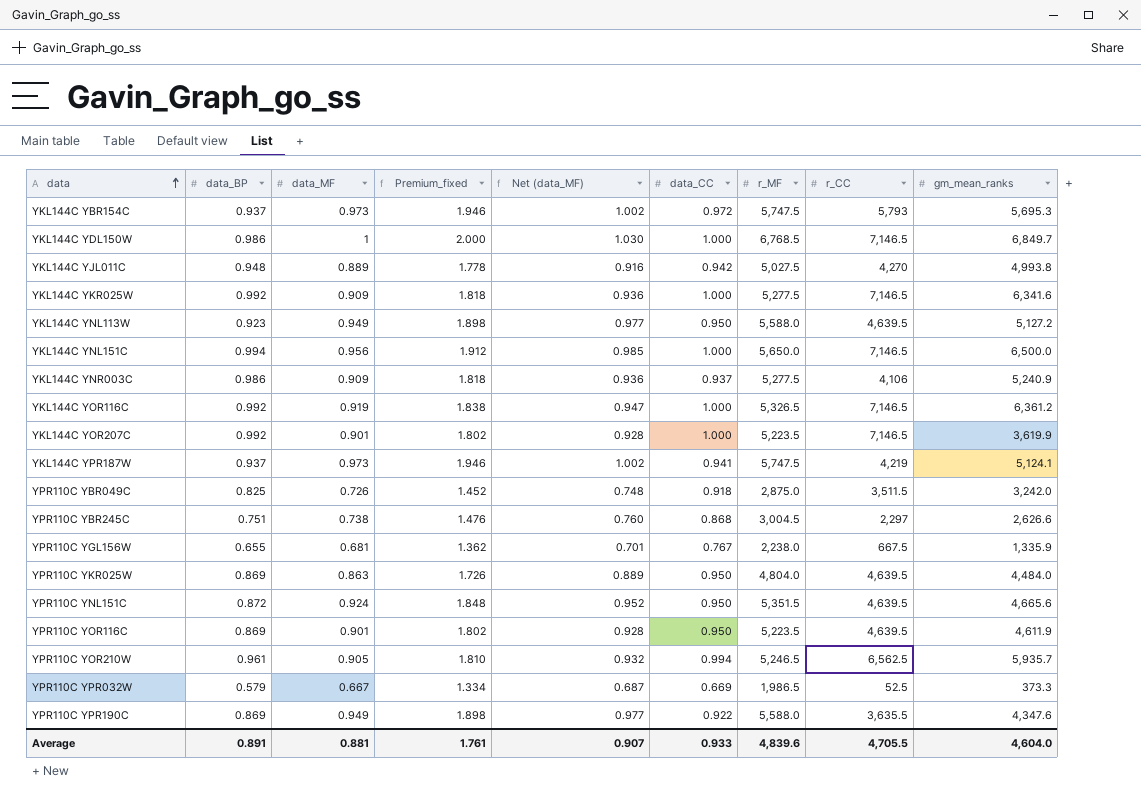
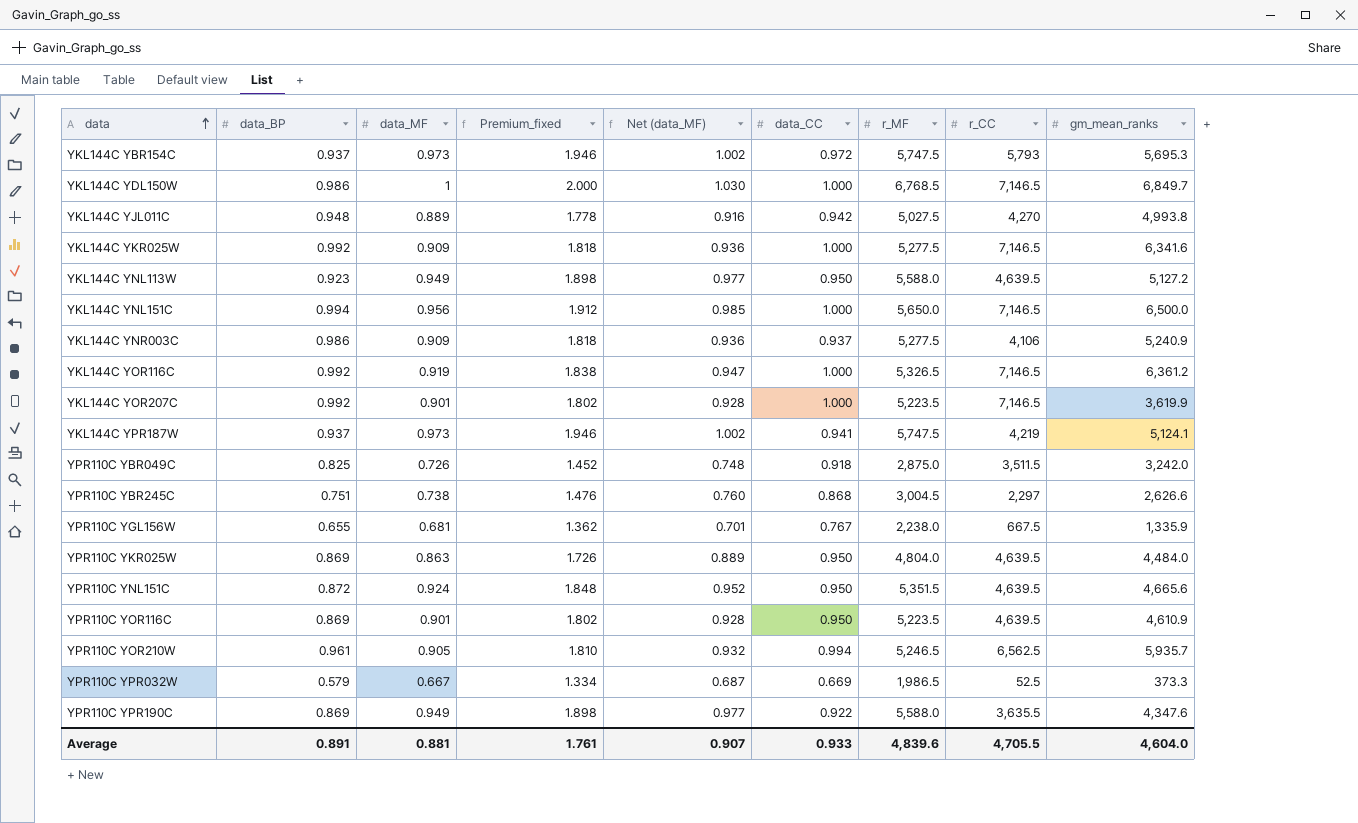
YPR110C YOR116C | gm_mean_ranks: 4,611.9 -> 4,610.9

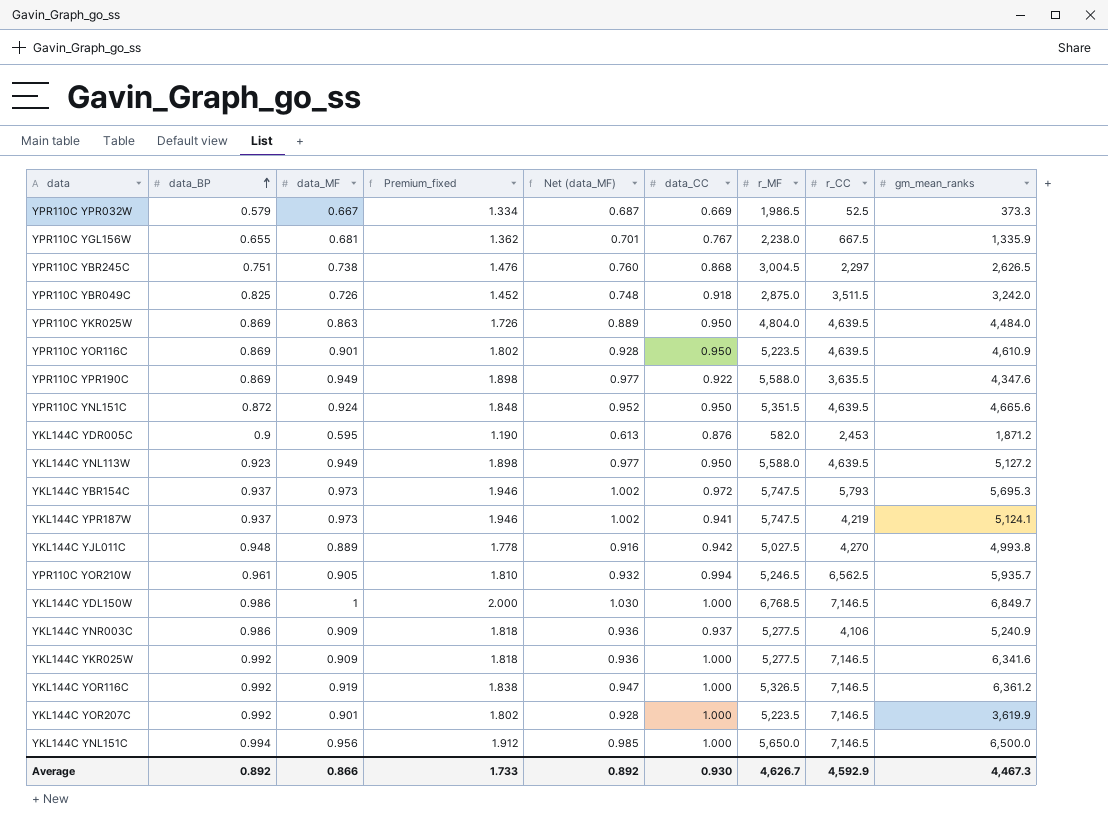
row order: data ascending -> data_BP ascending
YPR110C YBR245C | gm_mean_ranks: 2,626.6 -> 2,626.5
row YKL144C YDR005C: none -> 0.9 | 0.595 | 1.190 | 0.613 | 0.876 | 582.0 | 2,453 | 1,871.2
Average | data_BP: 0.891 -> 0.892
Average | data_MF: 0.881 -> 0.866
Average | Premium_fixed: 1.761 -> 1.733
Average | Net (data_MF): 0.907 -> 0.892
Average | data_CC: 0.933 -> 0.930
Average | r_MF: 4,839.6 -> 4,626.7
Average | r_CC: 4,705.5 -> 4,592.9
Average | gm_mean_ranks: 4,604.0 -> 4,467.3

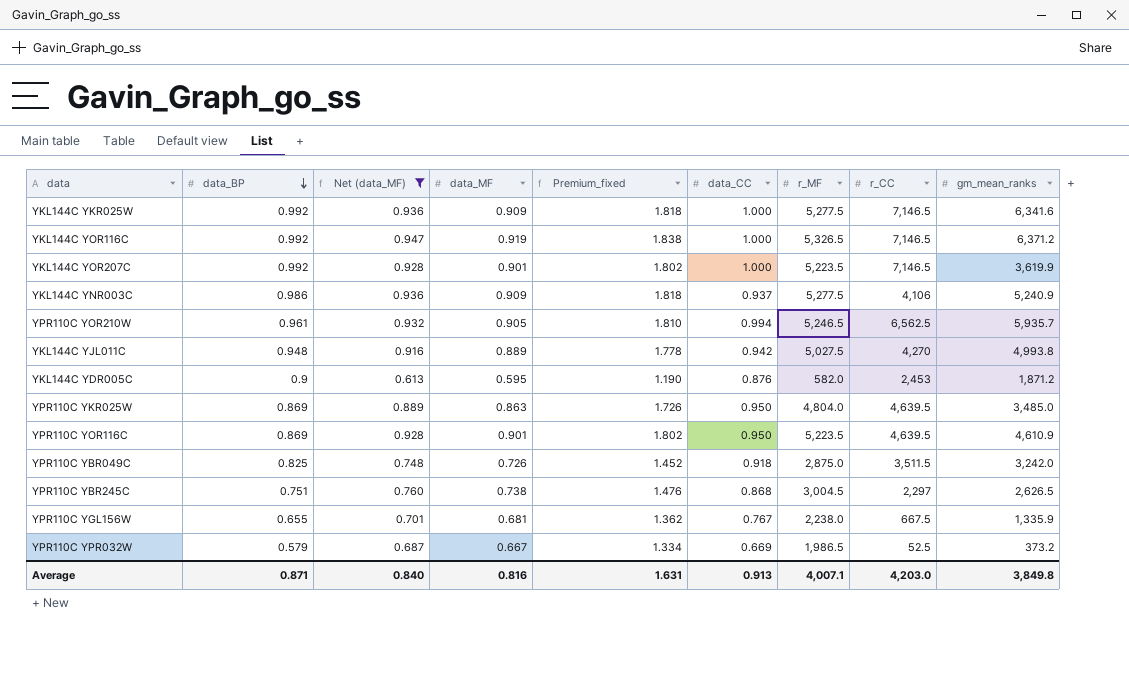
filter: none -> Net (data_MF) <= 0.947
row order: data_BP ascending -> data_BP descending
column Net (data_MF) | position: 5 -> 3
YKL144C YOR116C | gm_mean_ranks: 6,361.2 -> 6,371.2
YPR110C YKR025W | gm_mean_ranks: 4,484.0 -> 3,485.0
YPR110C YPR032W | gm_mean_ranks: 373.3 -> 373.2
Average | data_BP: 0.892 -> 0.871
Average | Net (data_MF): 0.892 -> 0.840
Average | data_MF: 0.866 -> 0.816
Average | Premium_fixed: 1.733 -> 1.631
Average | data_CC: 0.930 -> 0.913
Average | r_MF: 4,626.7 -> 4,007.1
Average | r_CC: 4,592.9 -> 4,203.0
Average | gm_mean_ranks: 4,467.3 -> 3,849.8

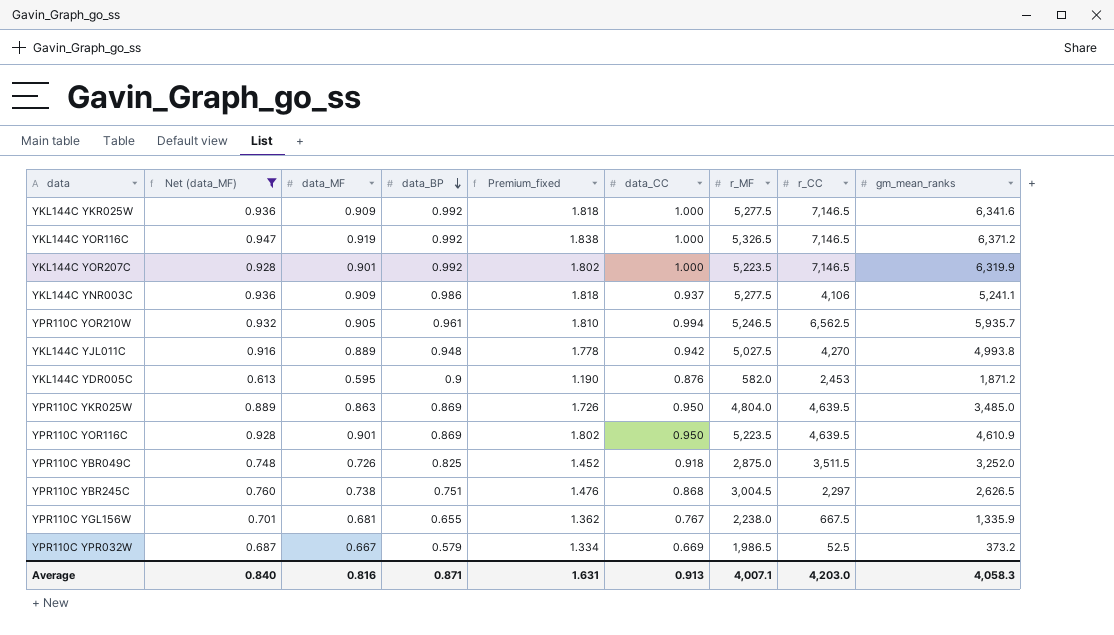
column data_BP | position: 2 -> 4
YKL144C YOR207C | gm_mean_ranks: 3,619.9 -> 6,319.9
YKL144C YNR003C | gm_mean_ranks: 5,240.9 -> 5,241.1
YPR110C YBR049C | gm_mean_ranks: 3,242.0 -> 3,252.0
Average | gm_mean_ranks: 3,849.8 -> 4,058.3

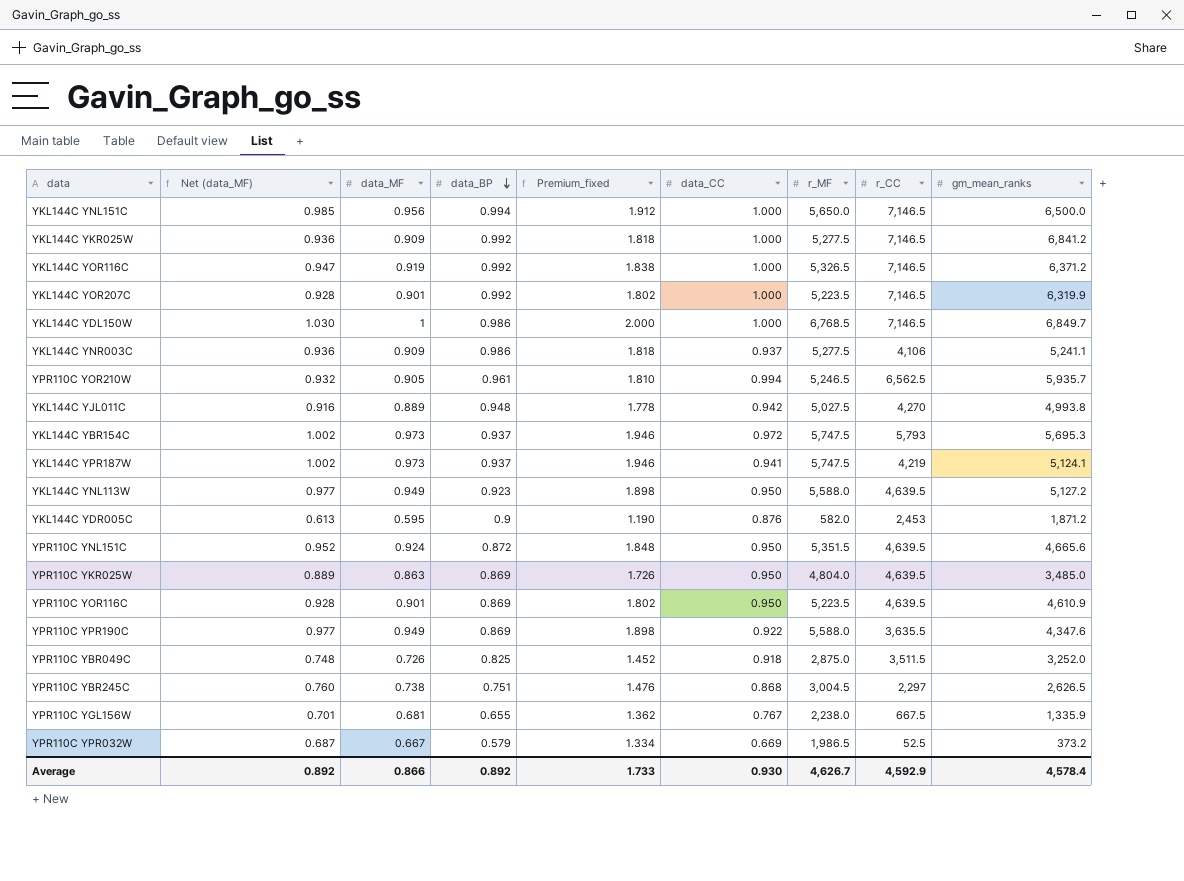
filter: Net (data_MF) <= 0.947 -> none
YKL144C YKR025W | gm_mean_ranks: 6,341.6 -> 6,841.2
Average | Net (data_MF): 0.840 -> 0.892
Average | data_MF: 0.816 -> 0.866
Average | data_BP: 0.871 -> 0.892
Average | Premium_fixed: 1.631 -> 1.733
Average | data_CC: 0.913 -> 0.930
Average | r_MF: 4,007.1 -> 4,626.7
Average | r_CC: 4,203.0 -> 4,592.9
Average | gm_mean_ranks: 4,058.3 -> 4,578.4

